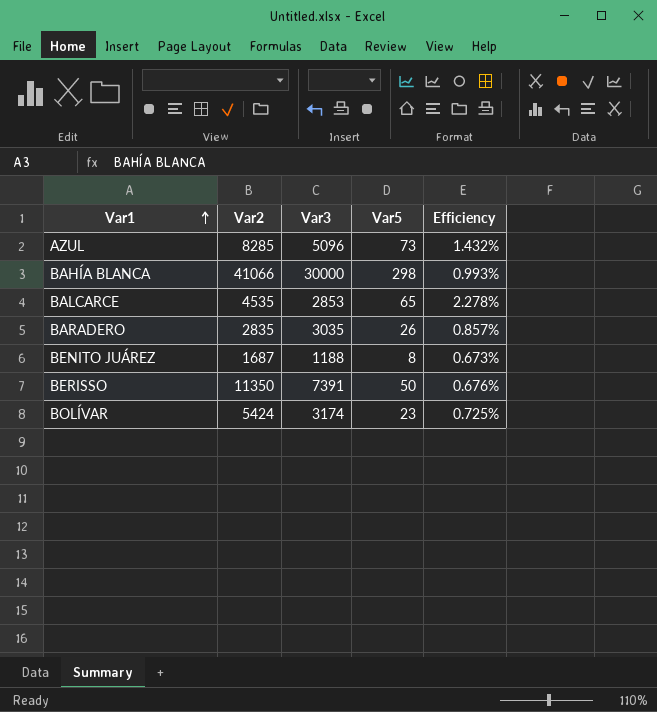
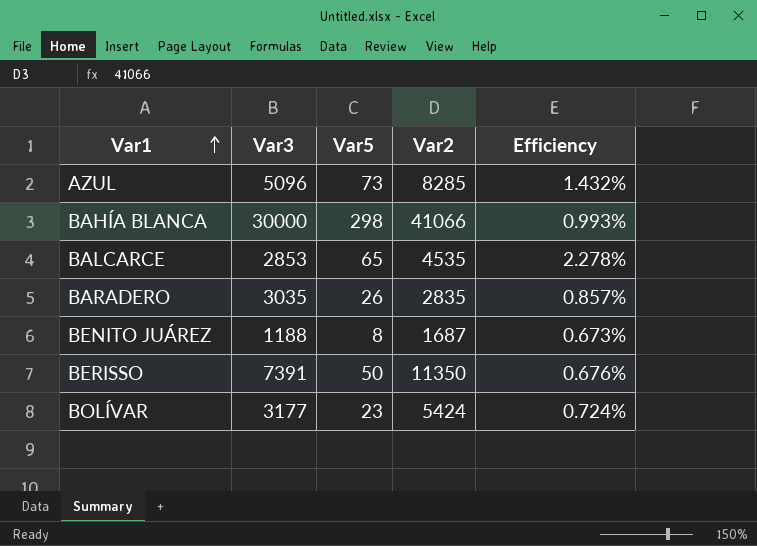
column Var2 | position: 2 -> 4
BOLÍVAR | Var3: 3174 -> 3177
BOLÍVAR | Efficiency: 0.725% -> 0.724%

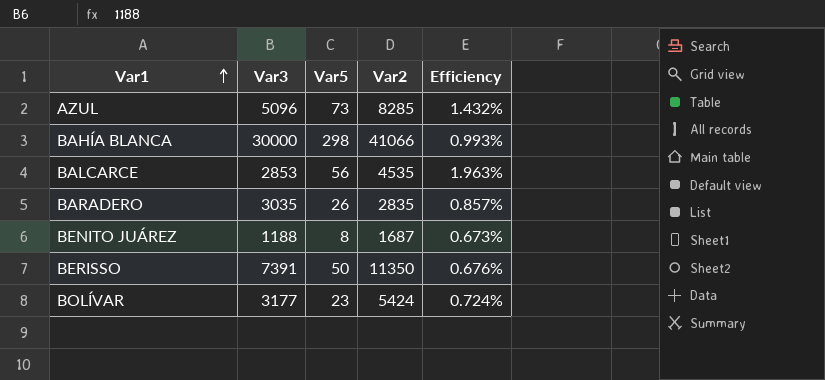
BALCARCE | Var5: 65 -> 56
BALCARCE | Efficiency: 2.278% -> 1.963%

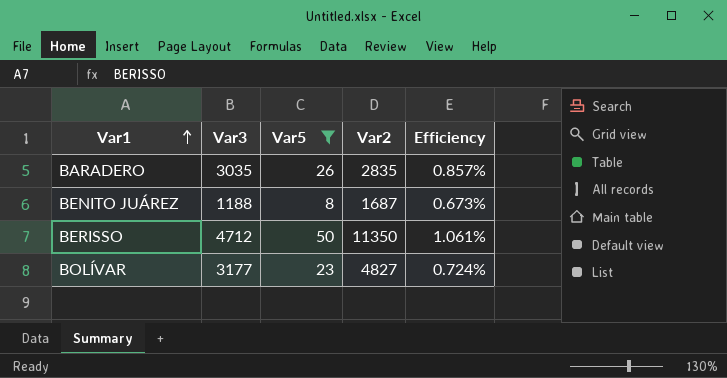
filter: none -> Var5 <= 50
BERISSO | Var3: 7391 -> 4712
BERISSO | Efficiency: 0.676% -> 1.061%
BOLÍVAR | Var2: 5424 -> 4827

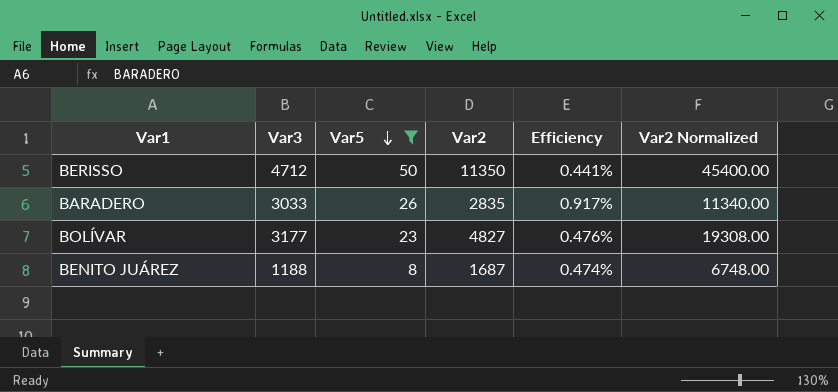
row order: Var1 ascending -> Var5 descending
column Efficiency | formula: [Var5] / [Var3] -> [Var5] / [Var2]
column Var2 Normalized | formula: none -> [Var2] * 4
BARADERO | Var3: 3035 -> 3033

